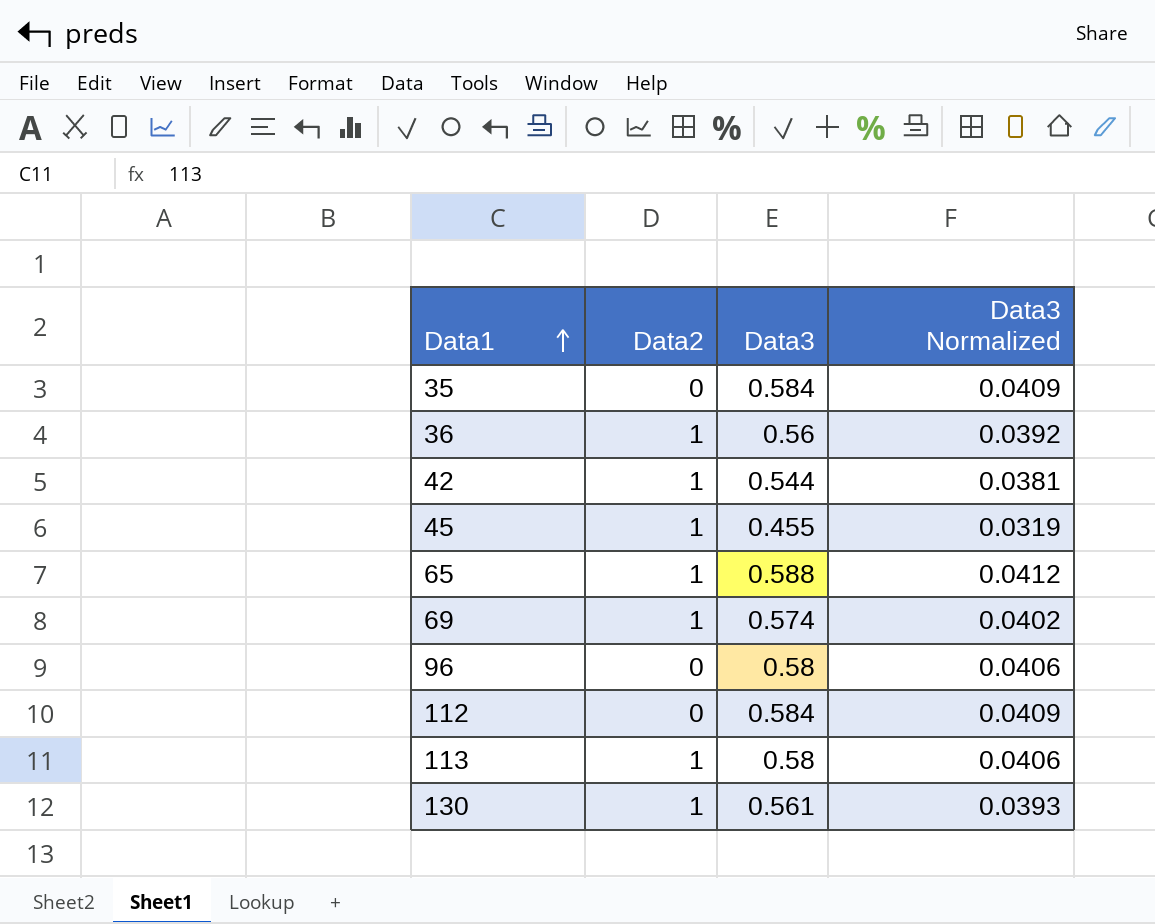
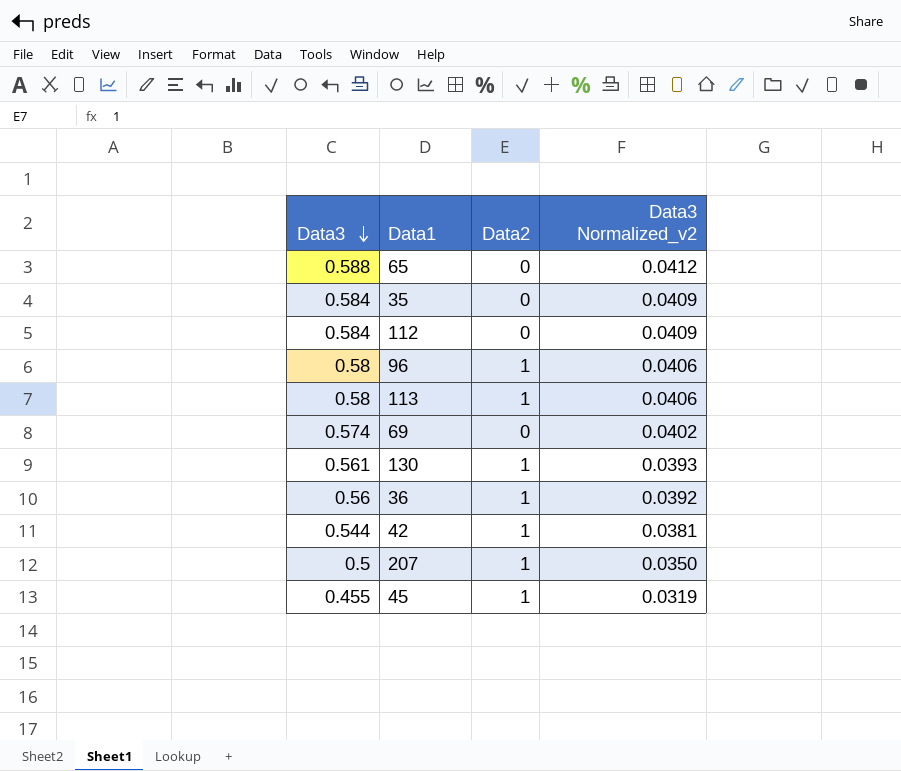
row order: Data1 ascending -> Data3 descending
column Data3 | position: 3 -> 1
column name: Data3 Normalized -> Data3 Normalized_v2
65 | Data2: 1 -> 0
96 | Data2: 0 -> 1
69 | Data2: 1 -> 0
row 207: none -> 0.5 | 1 | 0.0350

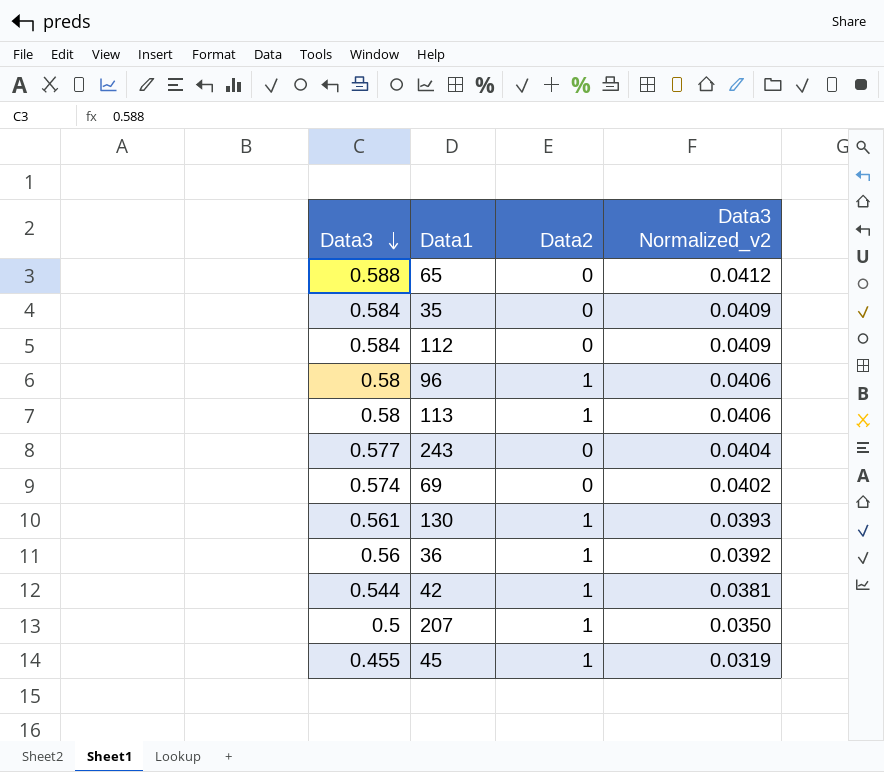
row 243: none -> 0.577 | 0 | 0.0404

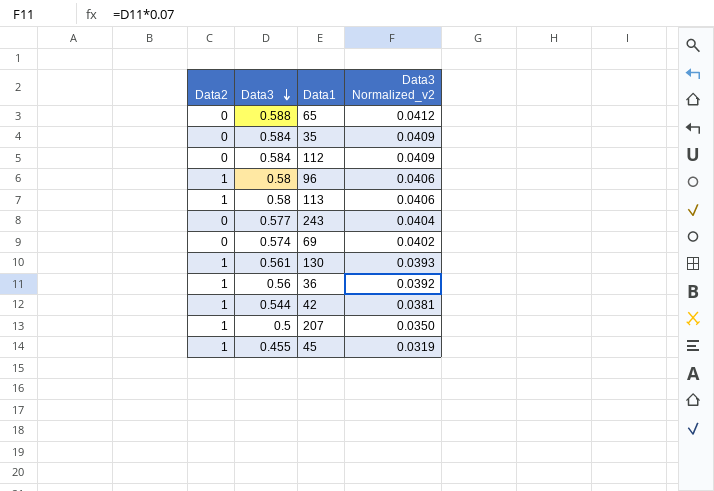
column Data2 | position: 3 -> 1

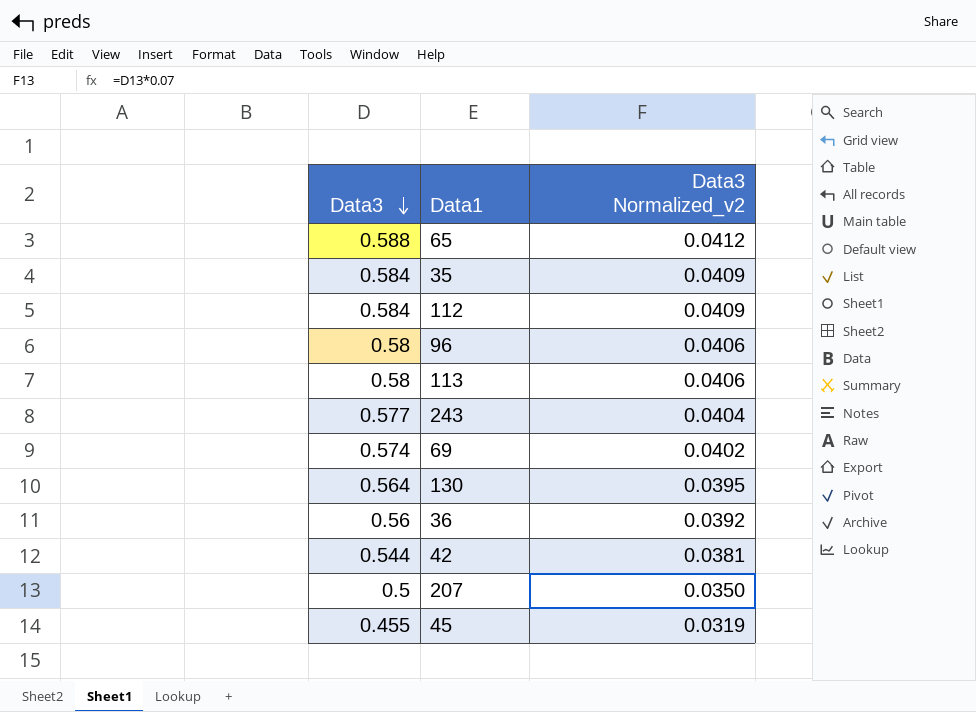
column Data2 | position: 1 -> none
130 | Data3: 0.561 -> 0.564
130 | Data3 Normalized_v2: 0.0393 -> 0.0395

